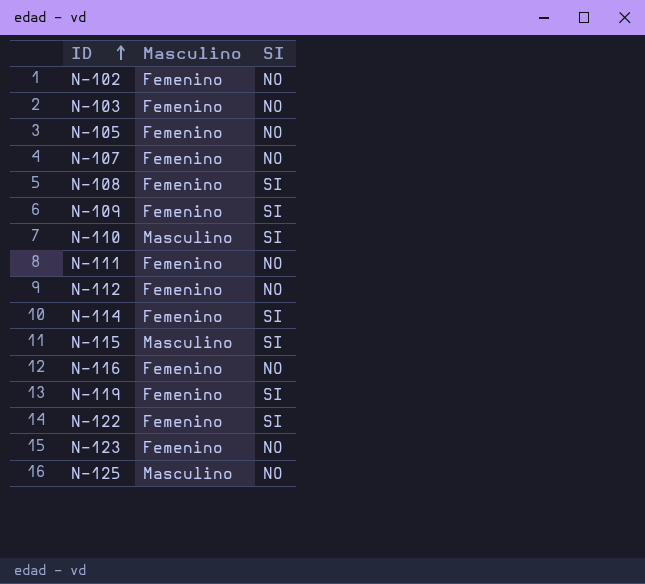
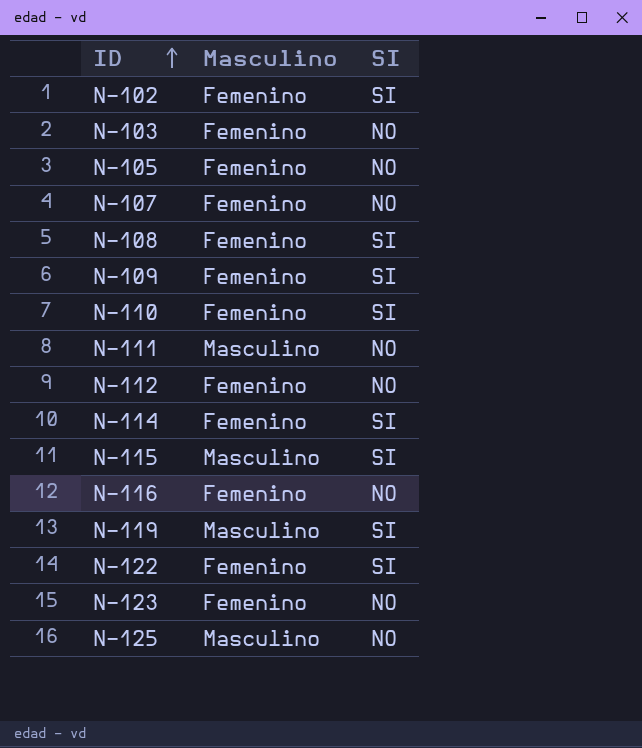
N-102 | SI: NO -> SI
N-110 | Masculino: Masculino -> Femenino
N-111 | Masculino: Femenino -> Masculino
N-119 | Masculino: Femenino -> Masculino

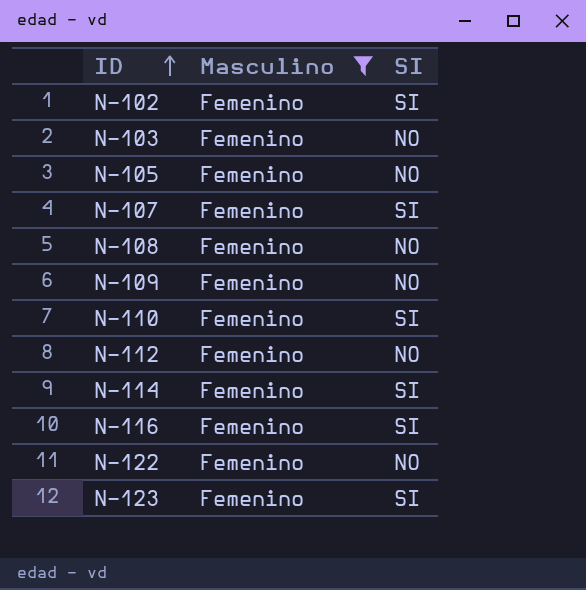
filter: none -> Masculino = Femenino
N-107 | SI: NO -> SI
N-108 | SI: SI -> NO
N-109 | SI: SI -> NO
N-116 | SI: NO -> SI
N-122 | SI: SI -> NO
N-123 | SI: NO -> SI

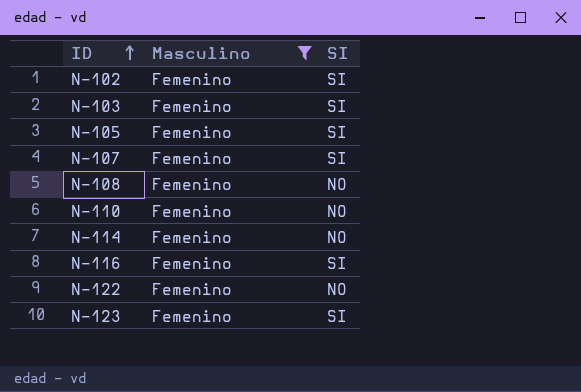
row N-109: Femenino | NO -> none
row N-112: Femenino | NO -> none
N-103 | SI: NO -> SI
N-105 | SI: NO -> SI
N-110 | SI: SI -> NO
N-114 | SI: SI -> NO

